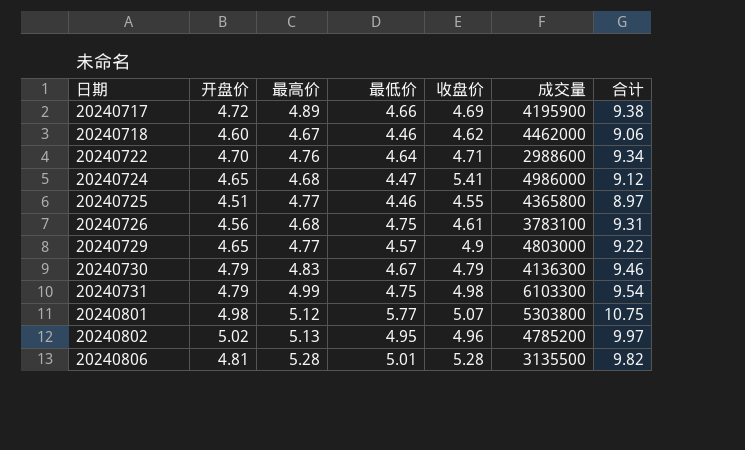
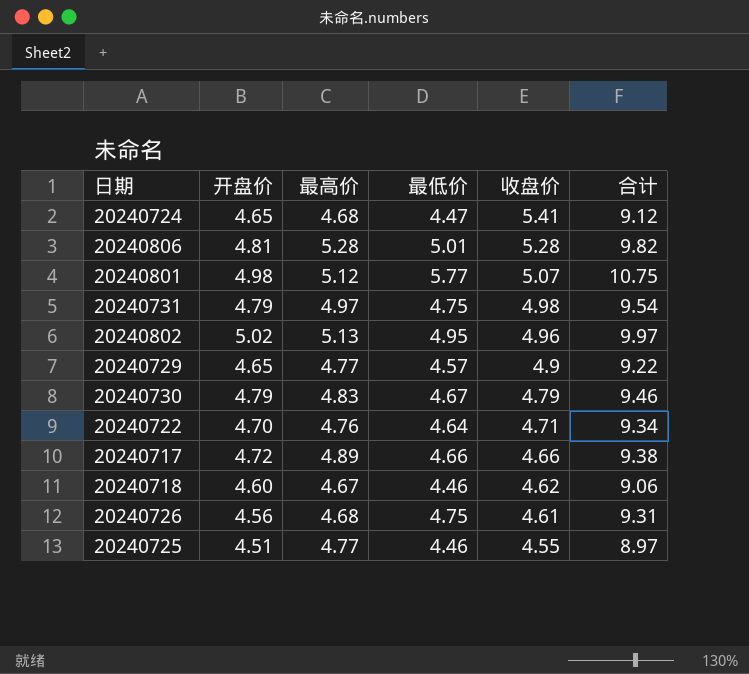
row order: 日期 ascending -> 收盘价 descending
column 成交量 | position: 6 -> none
20240731 | 最高价: 4.99 -> 4.97
20240717 | 收盘价: 4.69 -> 4.66

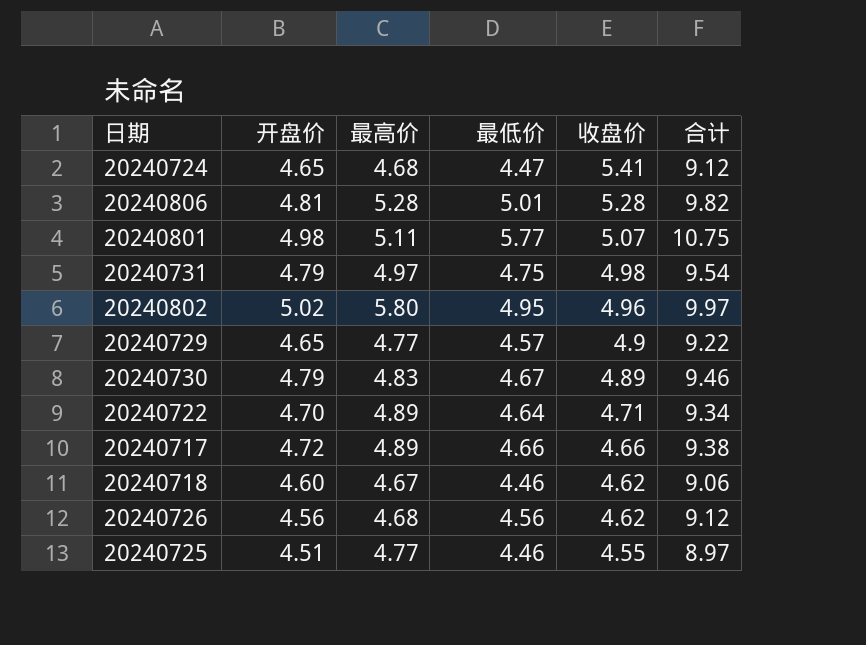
20240801 | 最高价: 5.12 -> 5.11
20240802 | 最高价: 5.13 -> 5.80
20240730 | 收盘价: 4.79 -> 4.89
20240722 | 最高价: 4.76 -> 4.89
20240726 | 最低价: 4.75 -> 4.56
20240726 | 收盘价: 4.61 -> 4.62
20240726 | 合计: 9.31 -> 9.12

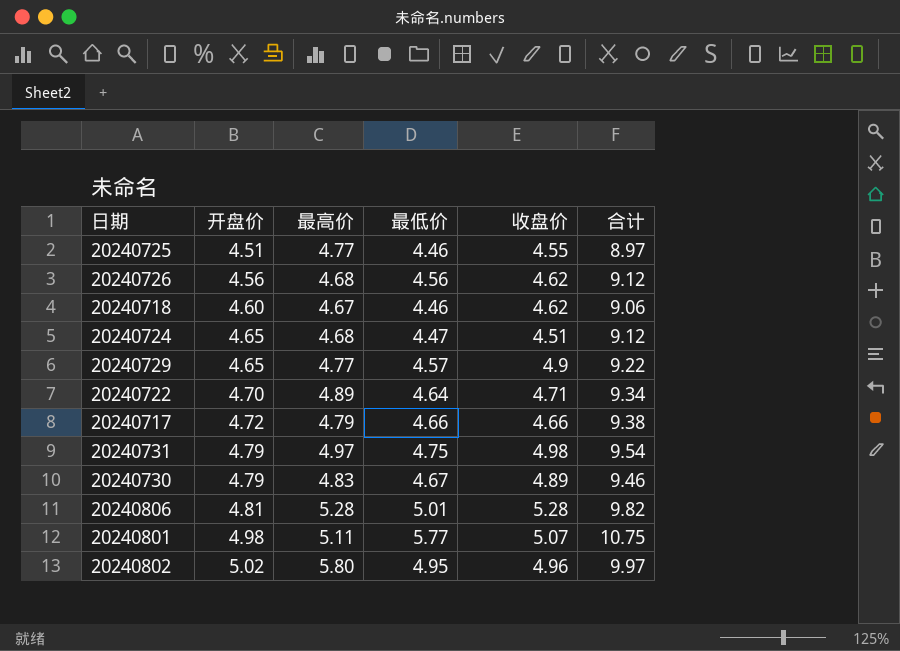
row order: 收盘价 descending -> 开盘价 ascending
20240724 | 收盘价: 5.41 -> 4.51
20240717 | 最高价: 4.89 -> 4.79

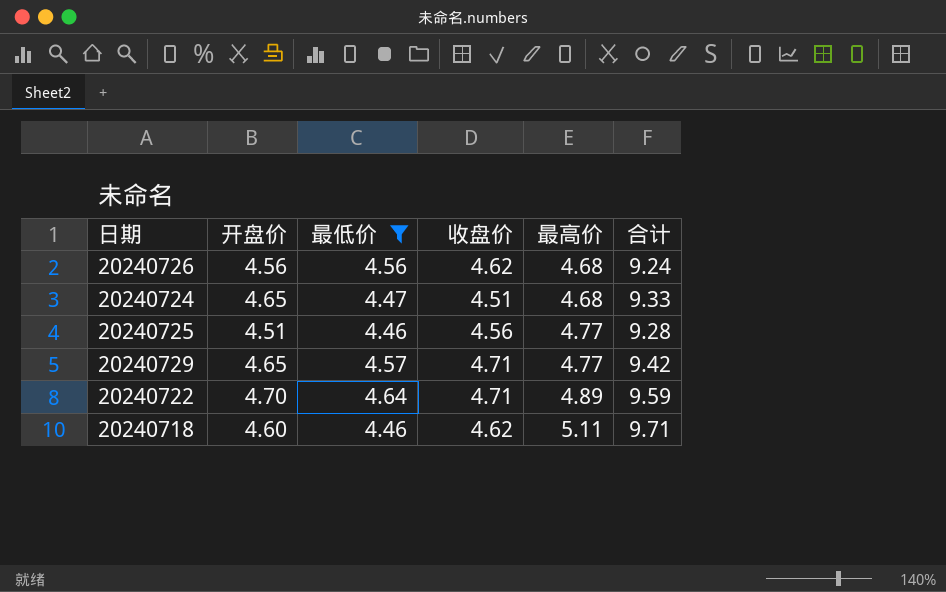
filter: none -> 最低价 <= 4.64
row order: 开盘价 ascending -> 最高价 ascending
column 最高价 | position: 3 -> 5
column 合计 | formula: [开盘价] + [最低价] -> [开盘价] + [最高价]
20240725 | 收盘价: 4.55 -> 4.56
20240729 | 收盘价: 4.9 -> 4.71
20240718 | 最高价: 4.67 -> 5.11

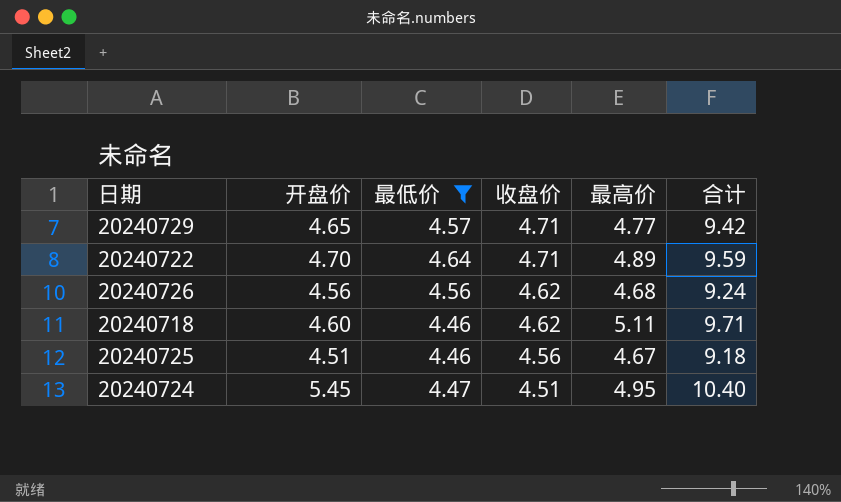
row order: 最高价 ascending -> 收盘价 descending
20240725 | 最高价: 4.77 -> 4.67
20240725 | 合计: 9.28 -> 9.18
20240724 | 开盘价: 4.65 -> 5.45
20240724 | 最高价: 4.68 -> 4.95
20240724 | 合计: 9.33 -> 10.40

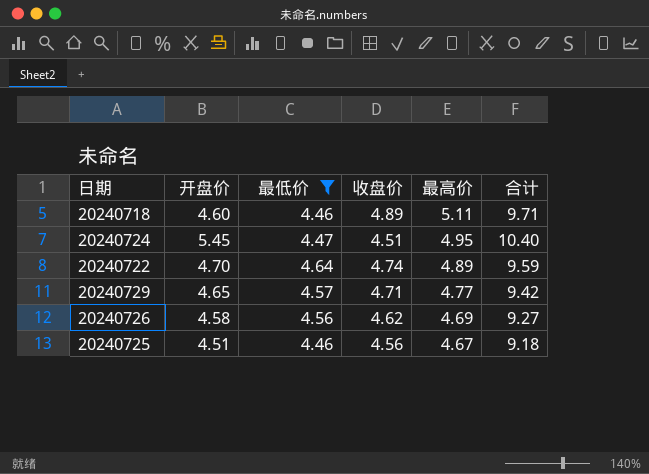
row order: 收盘价 descending -> 最高价 descending
20240718 | 收盘价: 4.62 -> 4.89
20240722 | 收盘价: 4.71 -> 4.74
20240726 | 开盘价: 4.56 -> 4.58
20240726 | 最高价: 4.68 -> 4.69
20240726 | 合计: 9.24 -> 9.27

